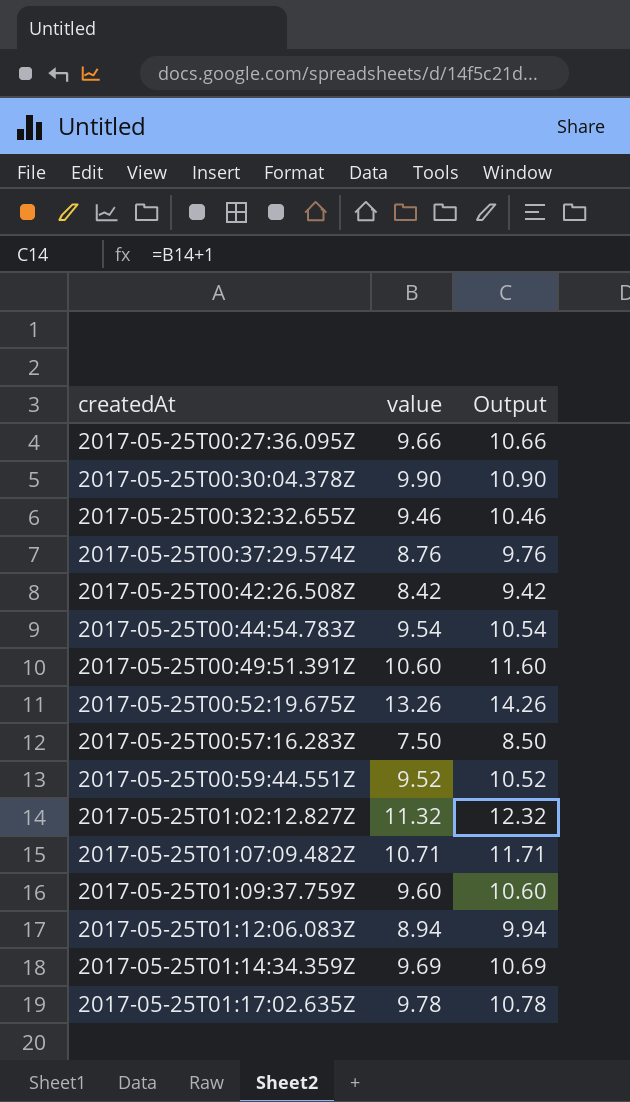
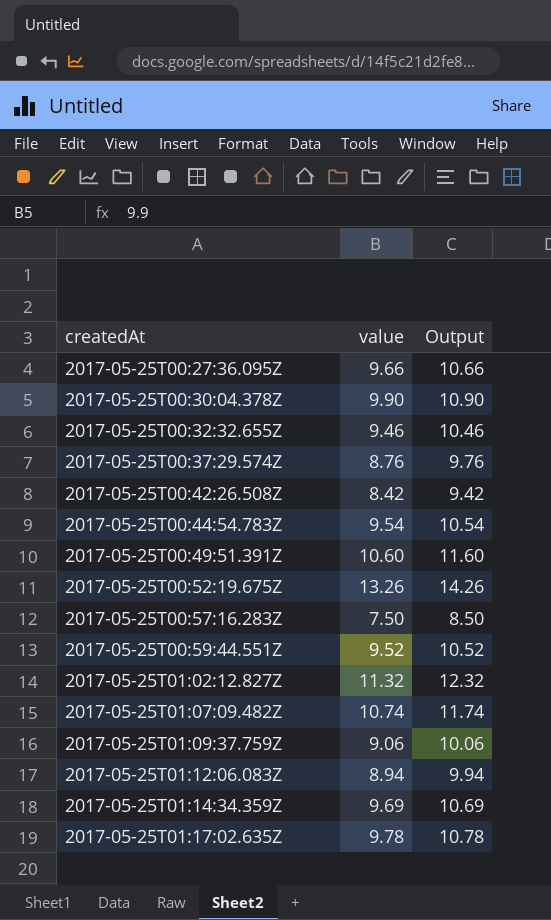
2017-05-25T01:07:09.482Z | value: 10.71 -> 10.74
2017-05-25T01:07:09.482Z | Output: 11.71 -> 11.74
2017-05-25T01:09:37.759Z | value: 9.60 -> 9.06
2017-05-25T01:09:37.759Z | Output: 10.60 -> 10.06

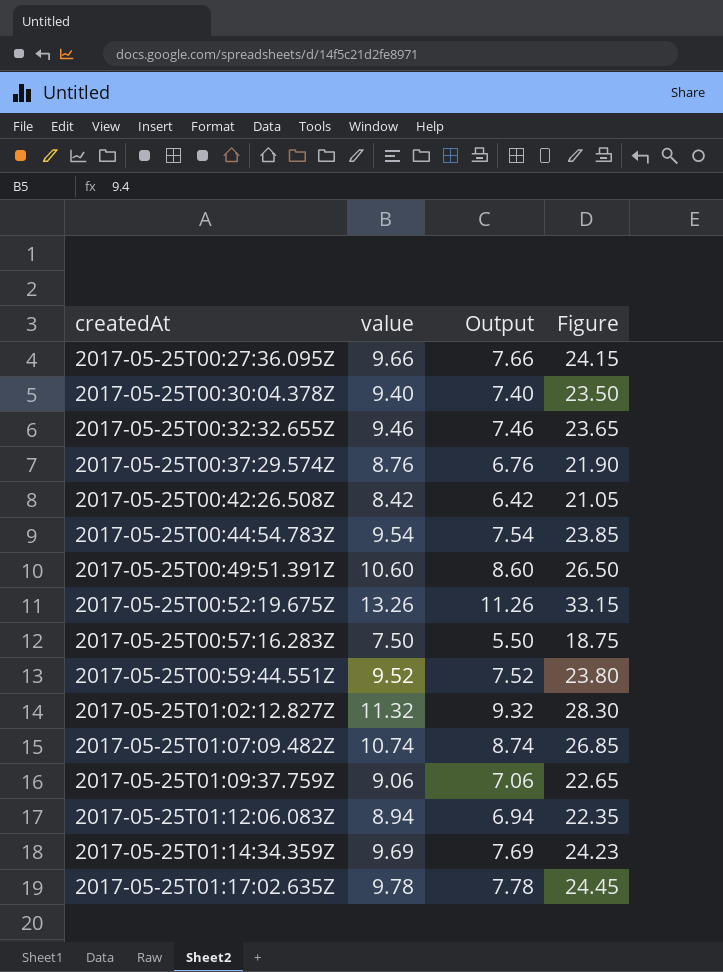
column Output | formula: [value] + 1 -> [value] - 2
column Figure | formula: none -> [value] * 2.5
2017-05-25T00:30:04.378Z | value: 9.90 -> 9.40

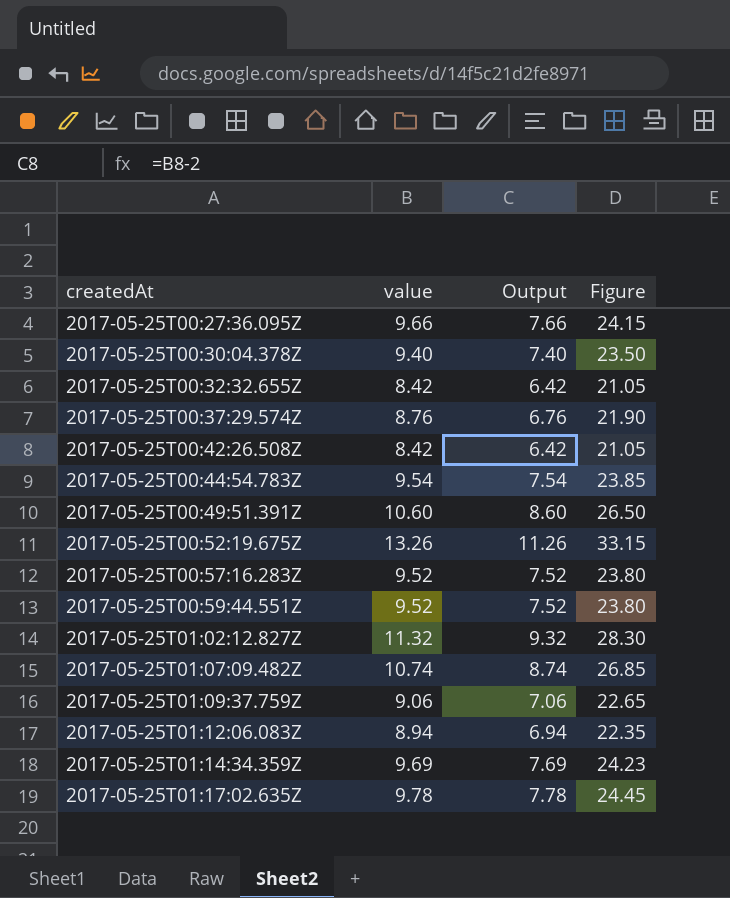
2017-05-25T00:32:32.655Z | value: 9.46 -> 8.42
2017-05-25T00:32:32.655Z | Output: 7.46 -> 6.42
2017-05-25T00:32:32.655Z | Figure: 23.65 -> 21.05
2017-05-25T00:57:16.283Z | value: 7.50 -> 9.52
2017-05-25T00:57:16.283Z | Output: 5.50 -> 7.52
2017-05-25T00:57:16.283Z | Figure: 18.75 -> 23.80

